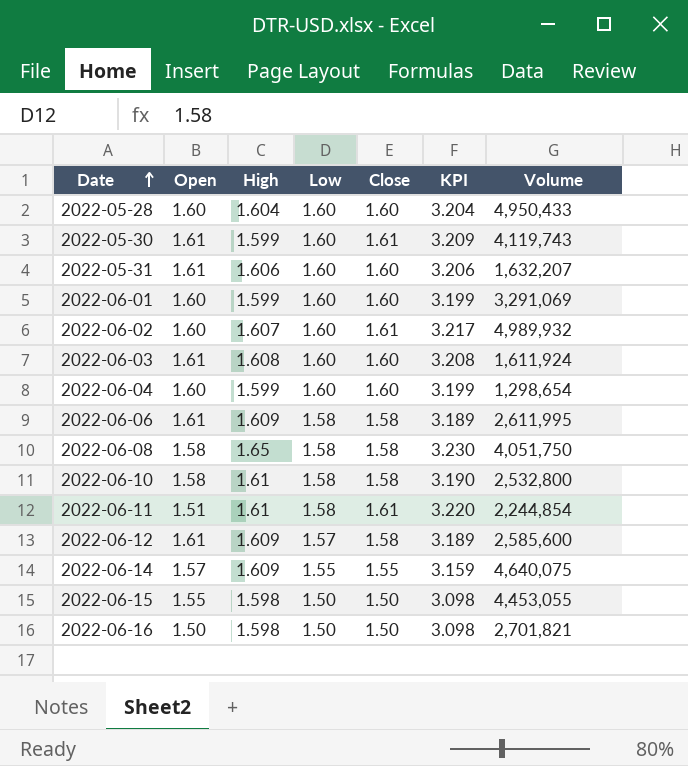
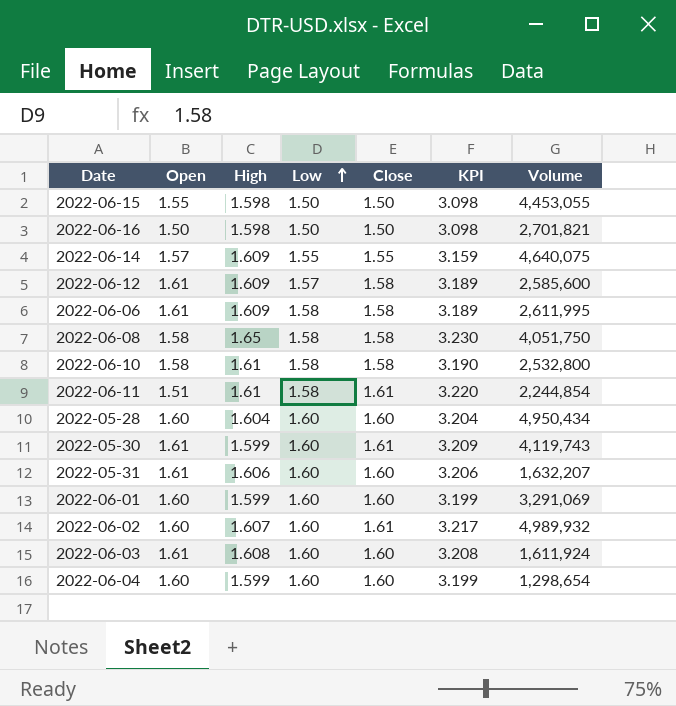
row order: Date ascending -> Low ascending
2022-05-28 | Volume: 4,950,433 -> 4,950,434

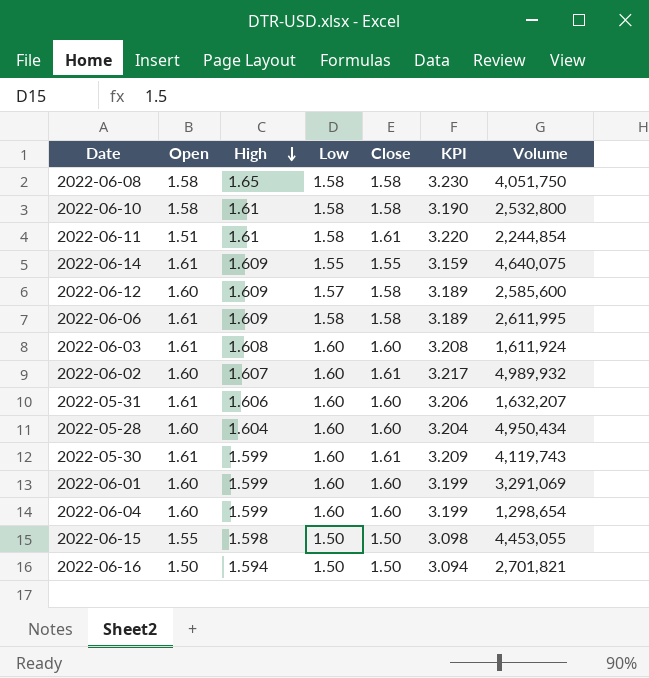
row order: Low ascending -> High descending
2022-06-14 | Open: 1.57 -> 1.61
2022-06-12 | Open: 1.61 -> 1.60
2022-06-16 | High: 1.598 -> 1.594
2022-06-16 | KPI: 3.098 -> 3.094

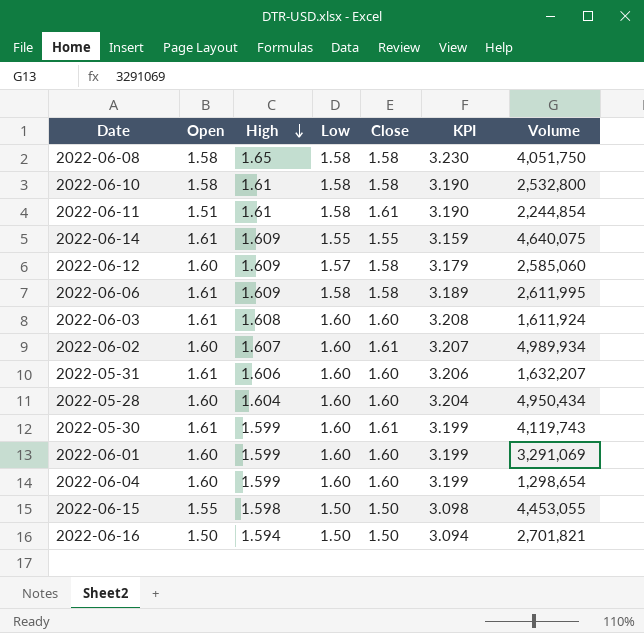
column KPI | formula: [High] + [Close] -> [High] + [Low]
2022-06-12 | Volume: 2,585,600 -> 2,585,060
2022-06-02 | Volume: 4,989,932 -> 4,989,934

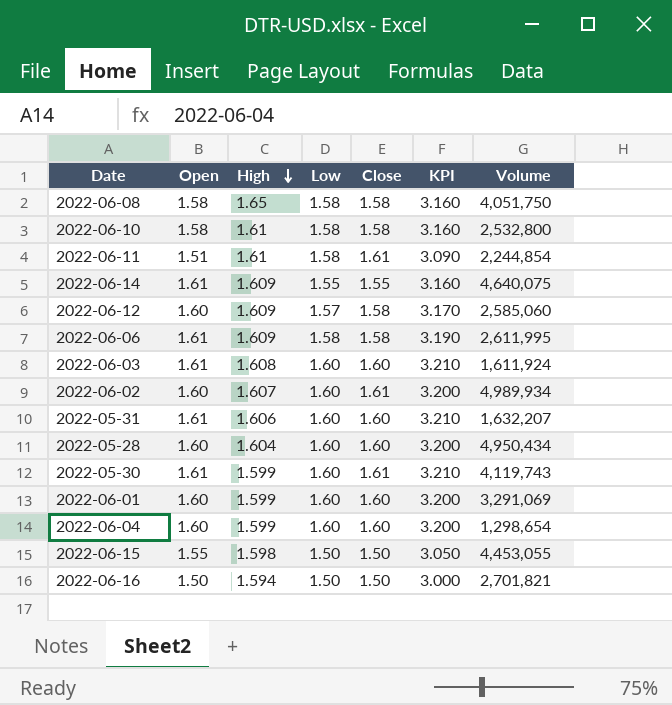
column KPI | formula: [High] + [Low] -> [Open] + [Low]

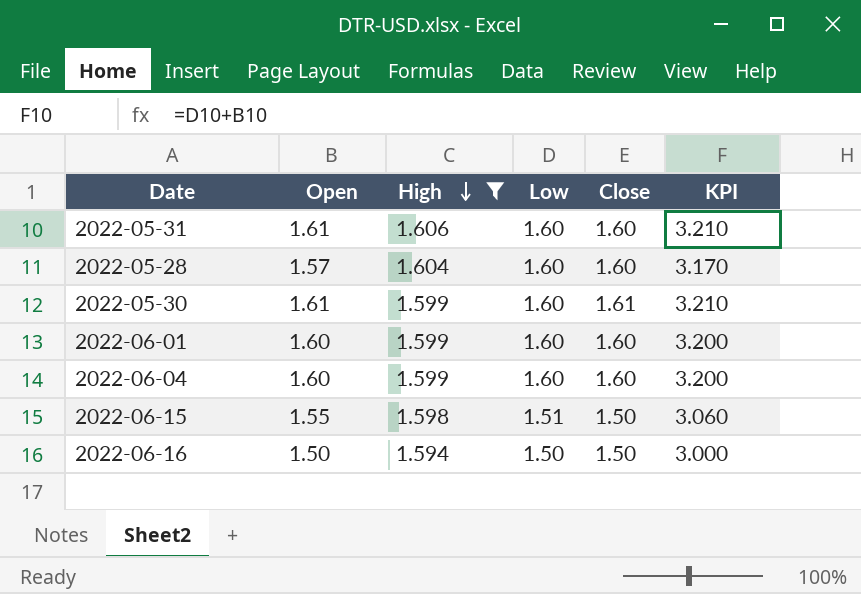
filter: none -> High <= 1.606
column Volume | position: 7 -> none
2022-05-28 | Open: 1.60 -> 1.57
2022-05-28 | KPI: 3.200 -> 3.170
2022-06-15 | Low: 1.50 -> 1.51
2022-06-15 | KPI: 3.050 -> 3.060

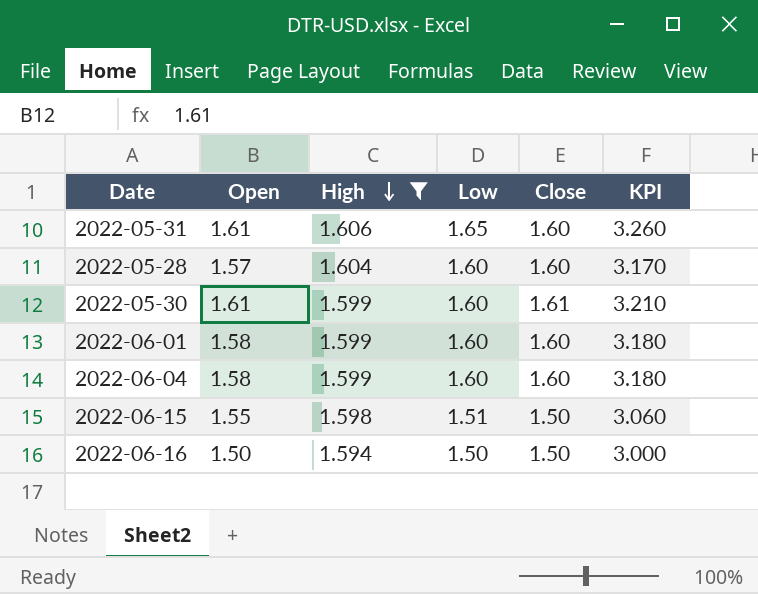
2022-05-31 | Low: 1.60 -> 1.65
2022-05-31 | KPI: 3.210 -> 3.260
2022-06-01 | Open: 1.60 -> 1.58
2022-06-01 | KPI: 3.200 -> 3.180
2022-06-04 | Open: 1.60 -> 1.58
2022-06-04 | KPI: 3.200 -> 3.180

